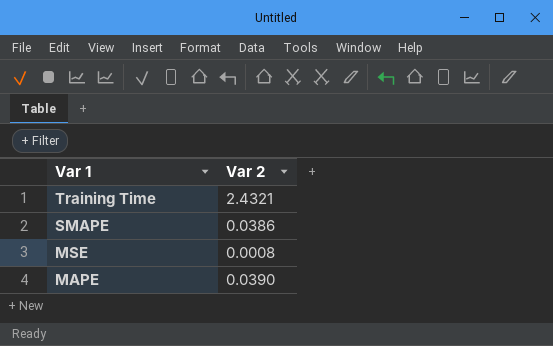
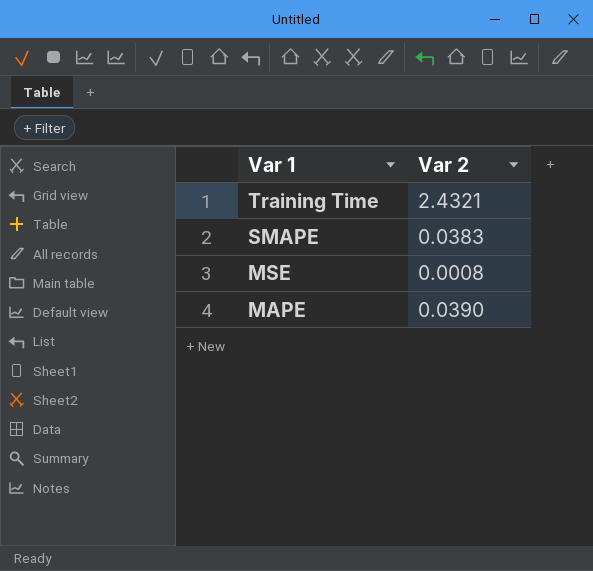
SMAPE | Var 2: 0.0386 -> 0.0383

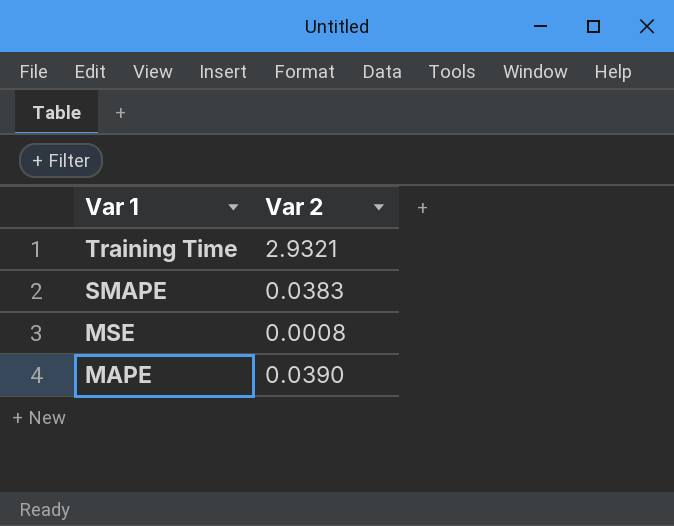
Training Time | Var 2: 2.4321 -> 2.9321

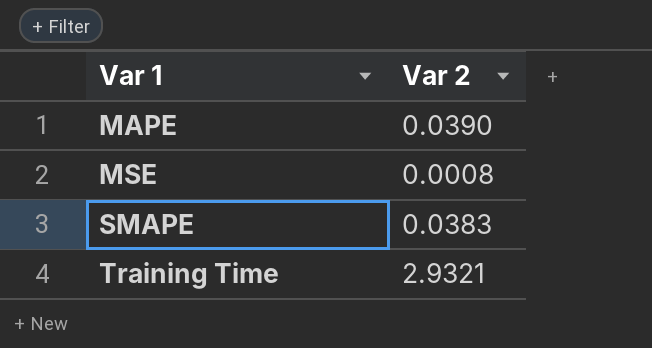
row order: Var 1 descending -> Var 1 ascending

